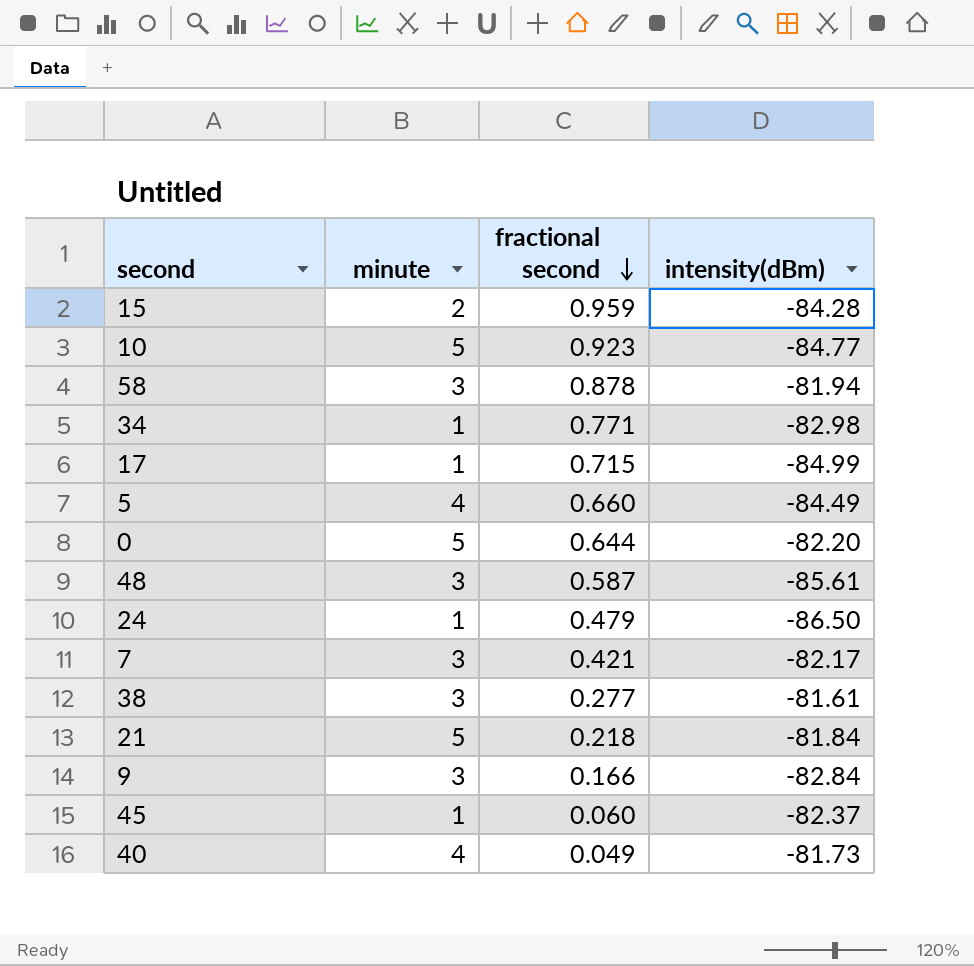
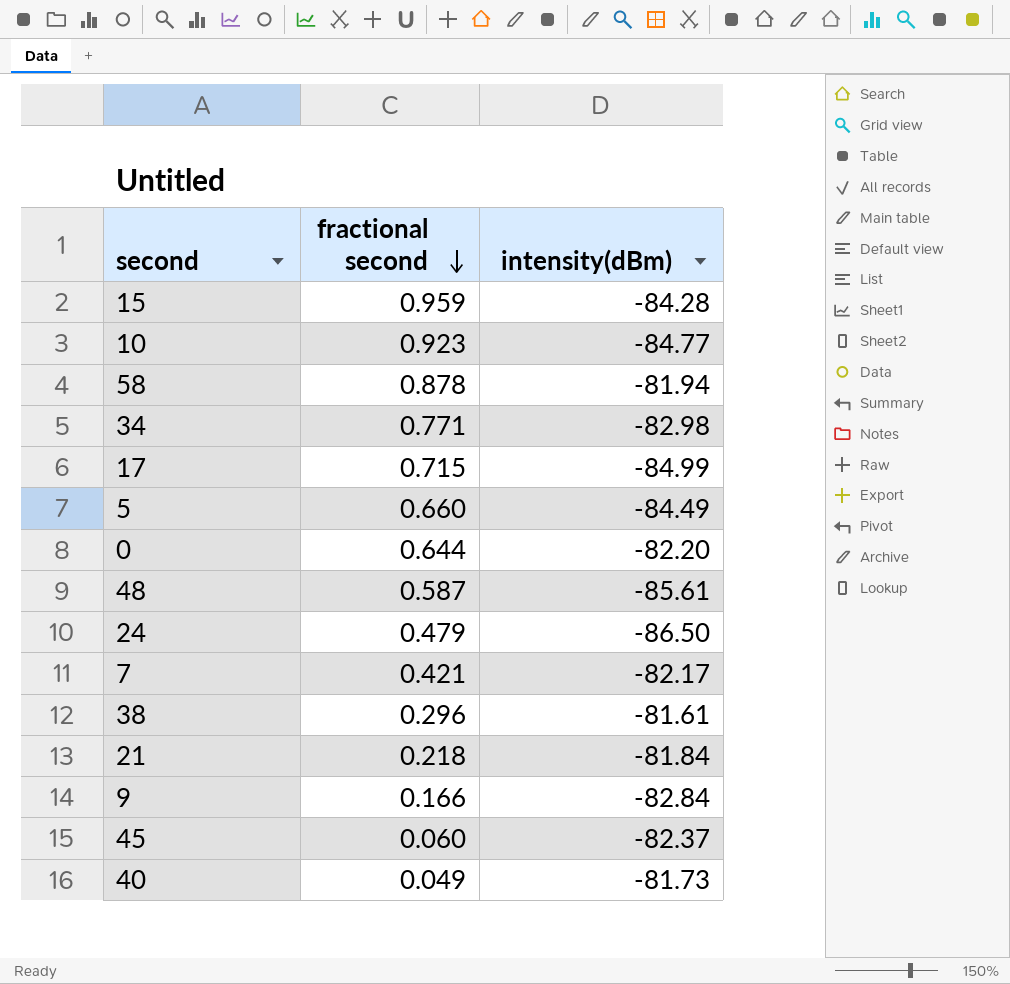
column minute | position: 2 -> none
38 | fractional second: 0.277 -> 0.296

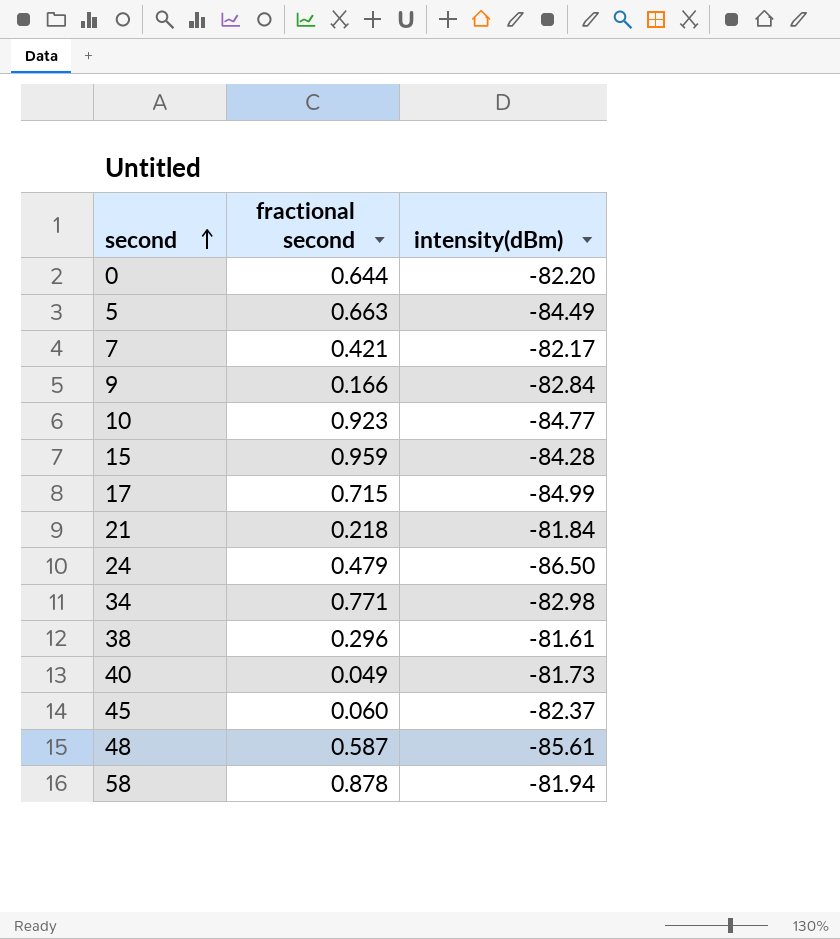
row order: fractional second descending -> second ascending
5 | fractional second: 0.660 -> 0.663

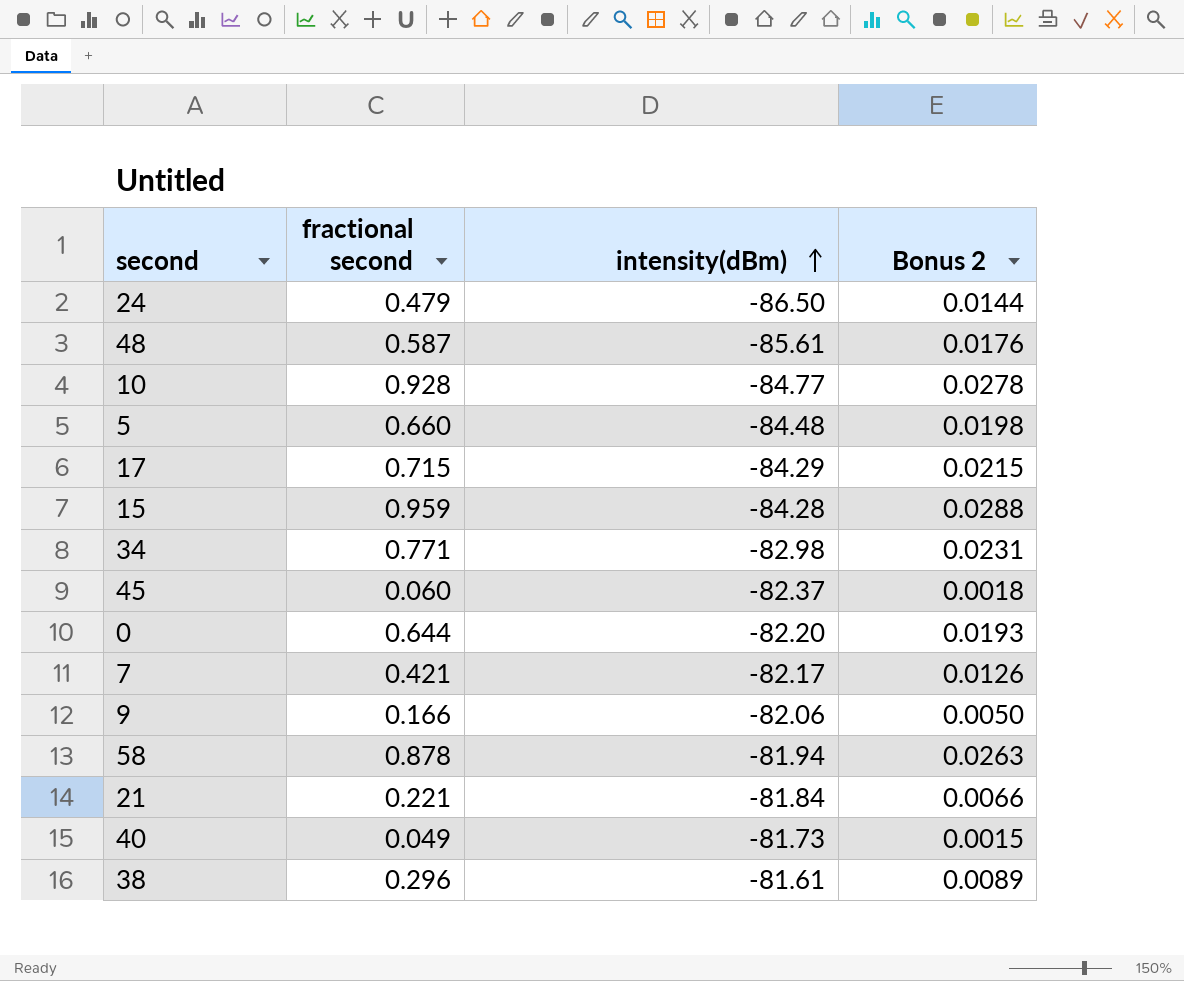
row order: second ascending -> intensity(dBm) ascending
column Bonus 2 | formula: none -> [fractional second] * 0.03
10 | fractional second: 0.923 -> 0.928
5 | fractional second: 0.663 -> 0.660
5 | intensity(dBm): -84.49 -> -84.48
17 | intensity(dBm): -84.99 -> -84.29
9 | intensity(dBm): -82.84 -> -82.06
21 | fractional second: 0.218 -> 0.221

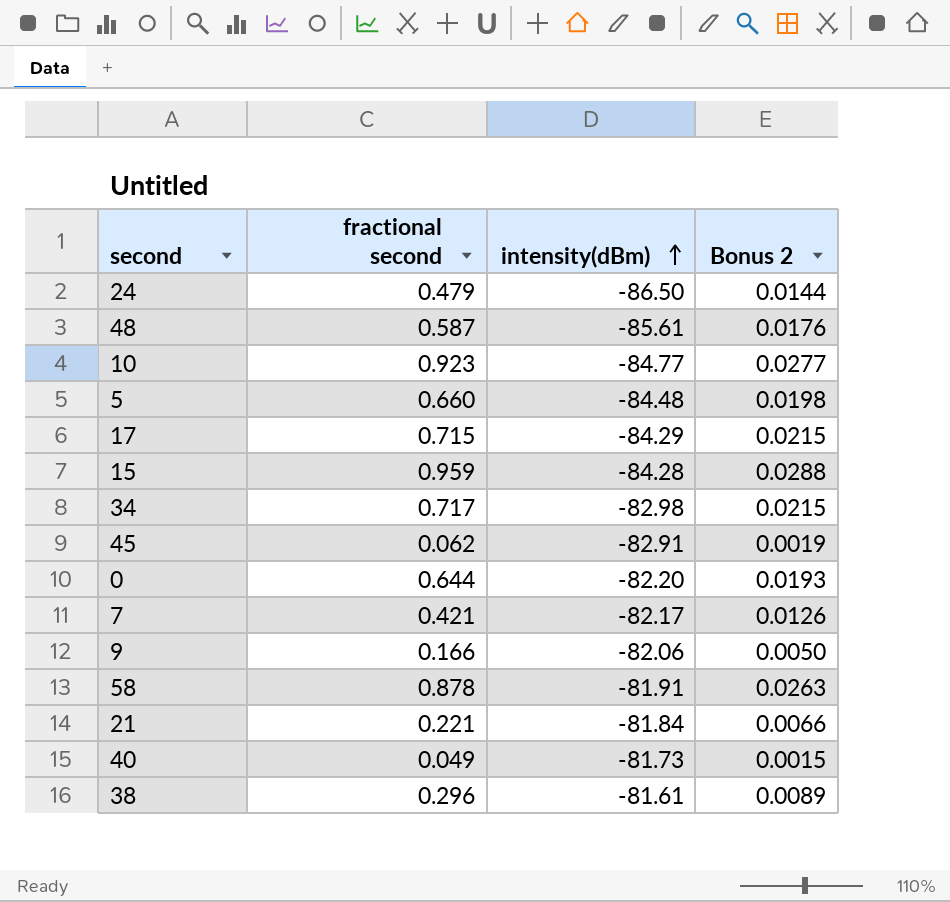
10 | fractional second: 0.928 -> 0.923
10 | Bonus 2: 0.0278 -> 0.0277
34 | fractional second: 0.771 -> 0.717
34 | Bonus 2: 0.0231 -> 0.0215
45 | fractional second: 0.060 -> 0.062
45 | intensity(dBm): -82.37 -> -82.91
45 | Bonus 2: 0.0018 -> 0.0019
58 | intensity(dBm): -81.94 -> -81.91

